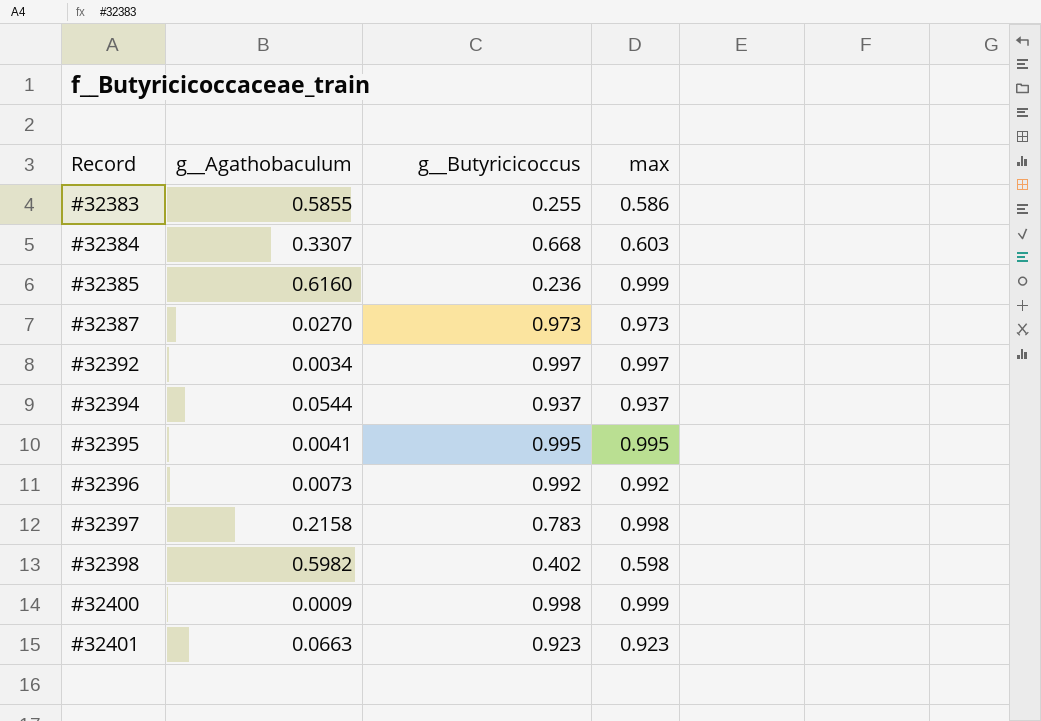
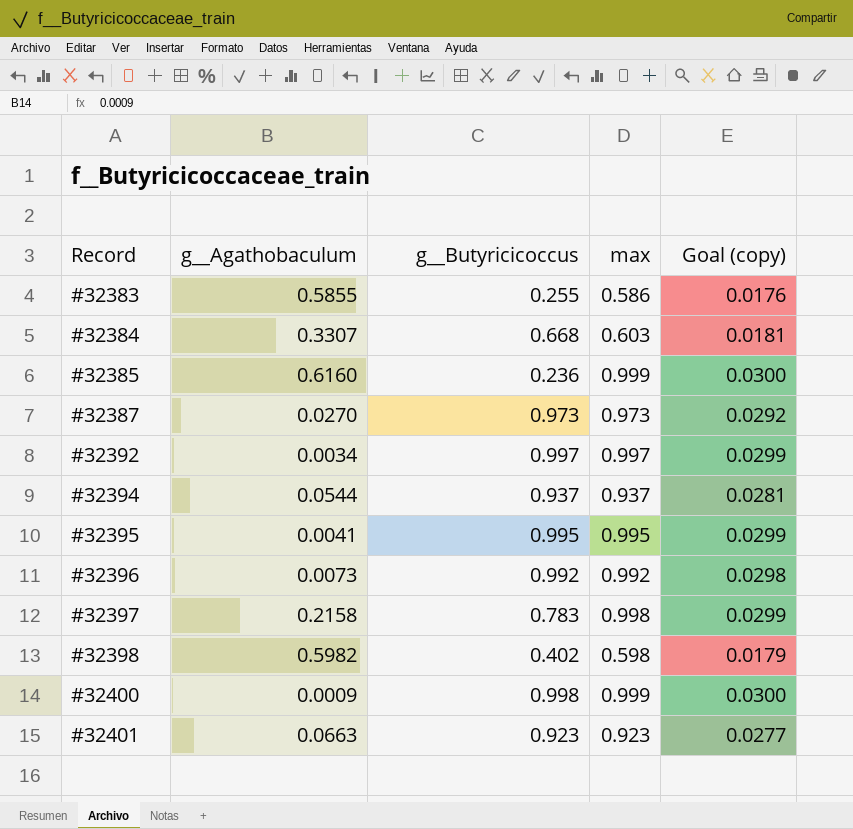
column Goal (copy) | formula: none -> [max] * 0.03

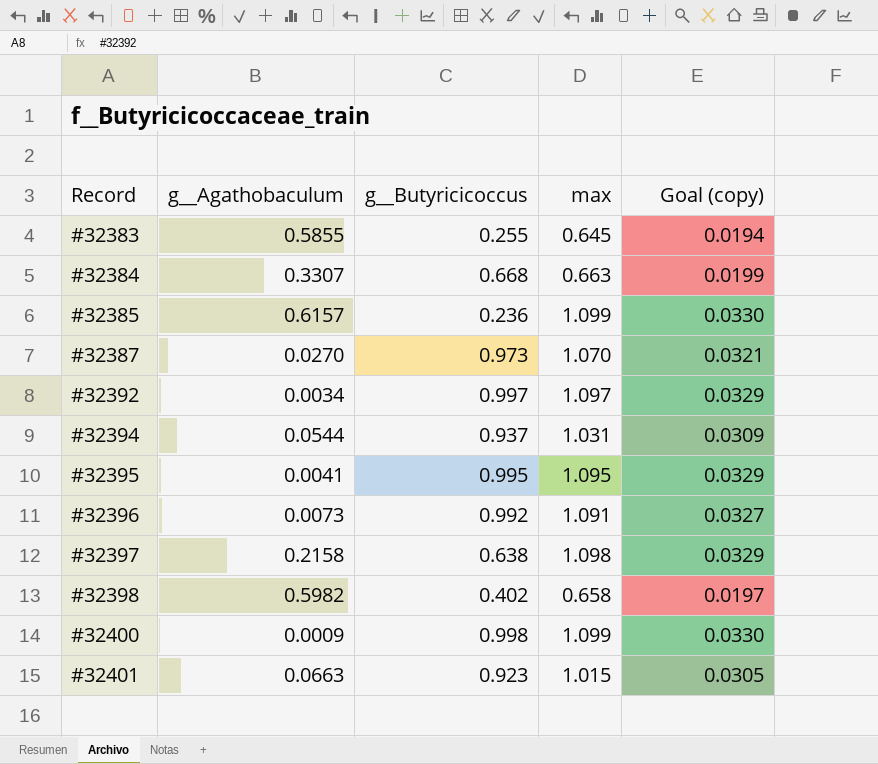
#32383 | max: 0.586 -> 0.645
#32383 | Goal (copy): 0.0176 -> 0.0194
#32384 | max: 0.603 -> 0.663
#32384 | Goal (copy): 0.0181 -> 0.0199
#32385 | g__Agathobaculum: 0.6160 -> 0.6157
#32385 | max: 0.999 -> 1.099
#32385 | Goal (copy): 0.0300 -> 0.0330
#32387 | max: 0.973 -> 1.070
#32387 | Goal (copy): 0.0292 -> 0.0321
#32392 | max: 0.997 -> 1.097
#32392 | Goal (copy): 0.0299 -> 0.0329
#32394 | max: 0.937 -> 1.031
#32394 | Goal (copy): 0.0281 -> 0.0309
#32395 | max: 0.995 -> 1.095
#32395 | Goal (copy): 0.0299 -> 0.0329
#32396 | max: 0.992 -> 1.091
#32396 | Goal (copy): 0.0298 -> 0.0327
#32397 | g__Butyricicoccus: 0.783 -> 0.638
#32397 | max: 0.998 -> 1.098
#32397 | Goal (copy): 0.0299 -> 0.0329
#32398 | max: 0.598 -> 0.658
#32398 | Goal (copy): 0.0179 -> 0.0197
#32400 | max: 0.999 -> 1.099
#32400 | Goal (copy): 0.0300 -> 0.0330
#32401 | max: 0.923 -> 1.015
#32401 | Goal (copy): 0.0277 -> 0.0305

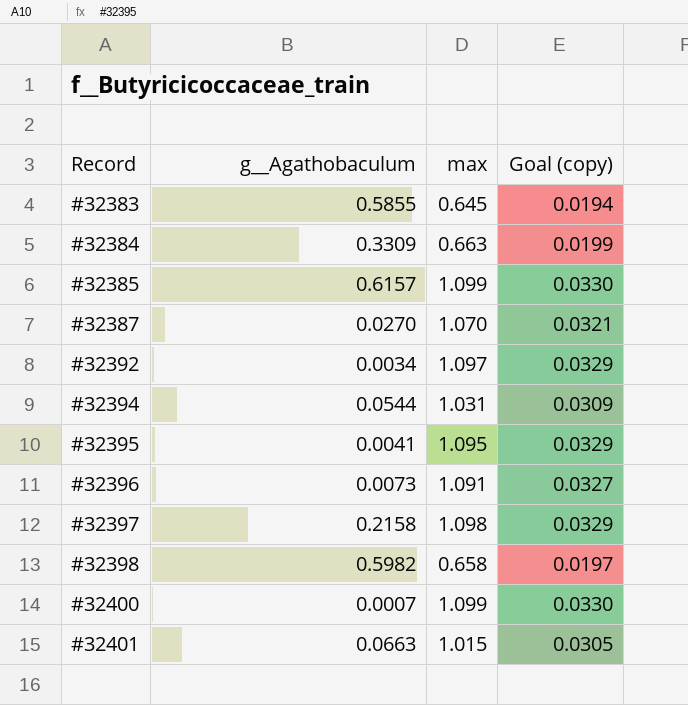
column g__Butyricicoccus | position: 3 -> none
#32384 | g__Agathobaculum: 0.3307 -> 0.3309
#32400 | g__Agathobaculum: 0.0009 -> 0.0007

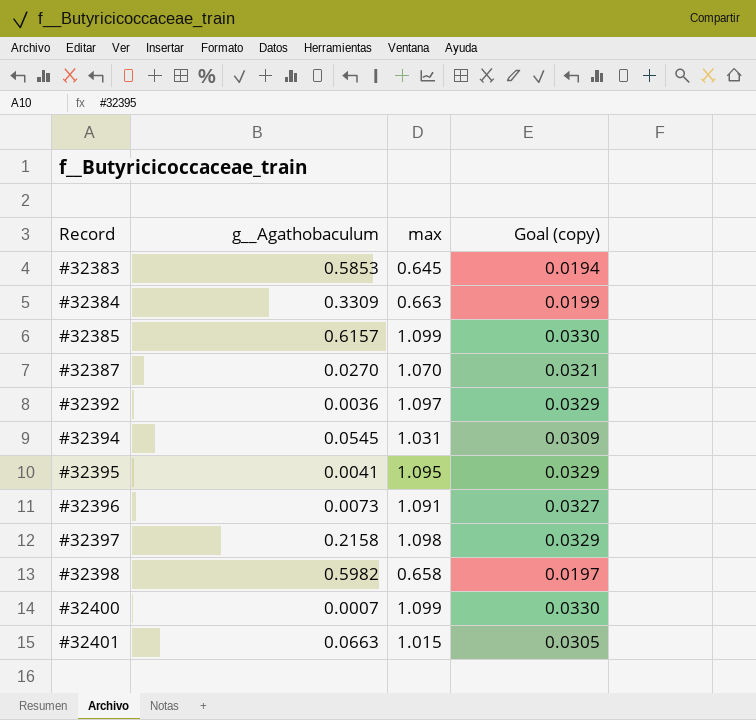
#32383 | g__Agathobaculum: 0.5855 -> 0.5853
#32392 | g__Agathobaculum: 0.0034 -> 0.0036
#32394 | g__Agathobaculum: 0.0544 -> 0.0545

